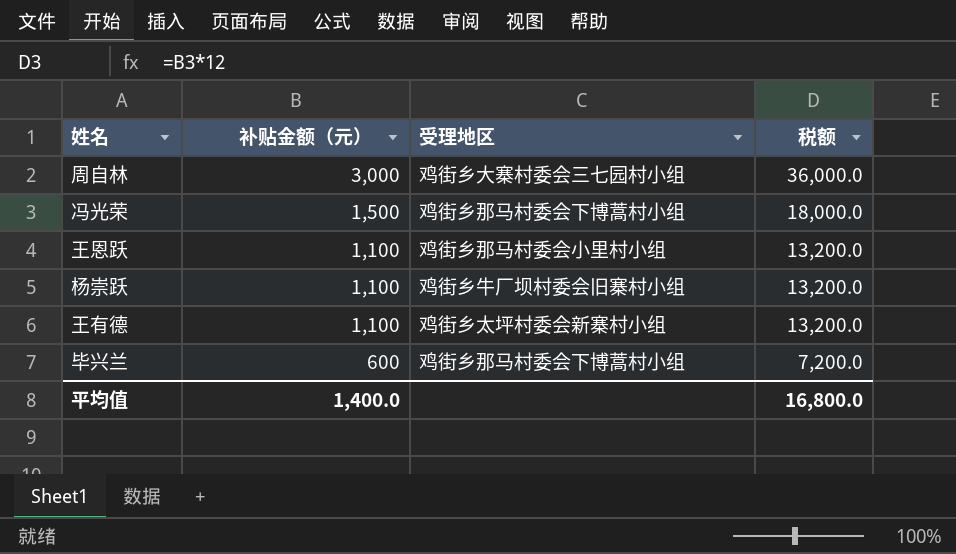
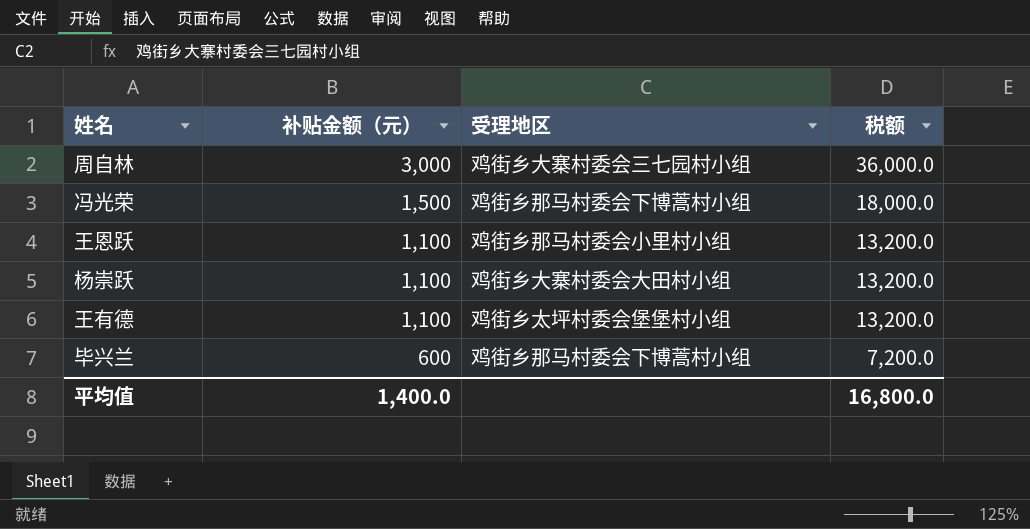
杨崇跃 | 受理地区: 鸡街乡牛厂坝村委会旧寨村小组 -> 鸡街乡大寨村委会大田村小组
王有德 | 受理地区: 鸡街乡太坪村委会新寨村小组 -> 鸡街乡太坪村委会堡堡村小组

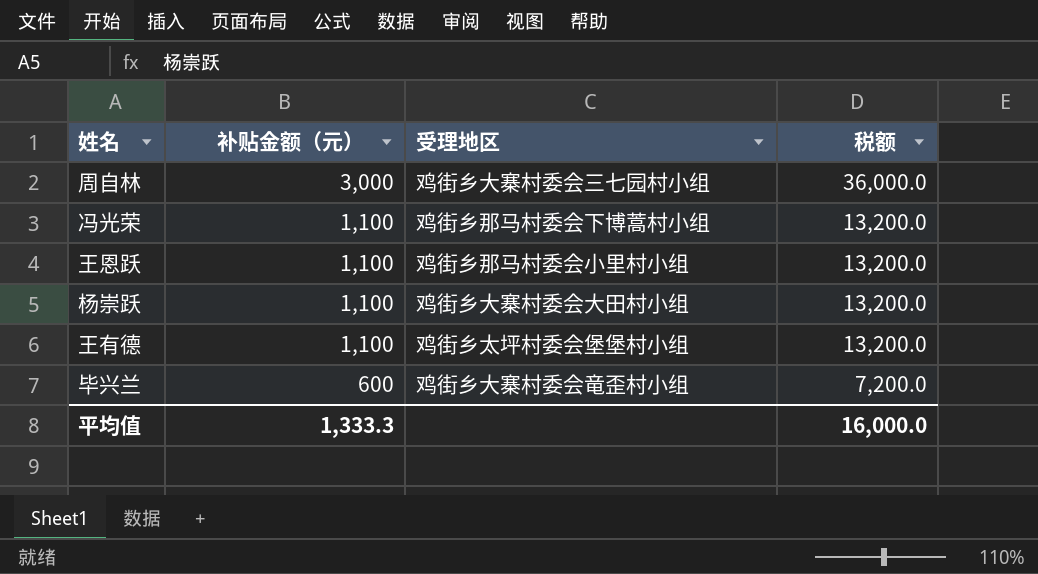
冯光荣 | 补贴金额（元）: 1,500 -> 1,100
冯光荣 | 税额: 18,000.0 -> 13,200.0
毕兴兰 | 受理地区: 鸡街乡那马村委会下博蒿村小组 -> 鸡街乡大寨村委会竜歪村小组
平均值 | 补贴金额（元）: 1,400.0 -> 1,333.3
平均值 | 税额: 16,800.0 -> 16,000.0

